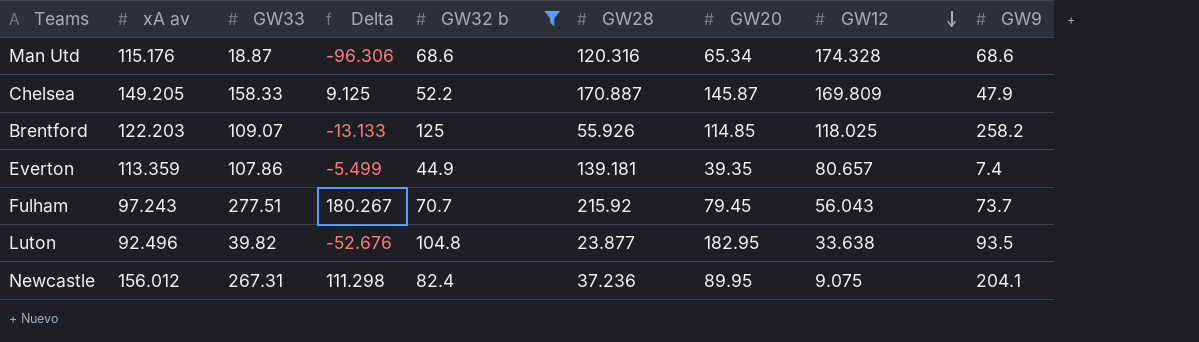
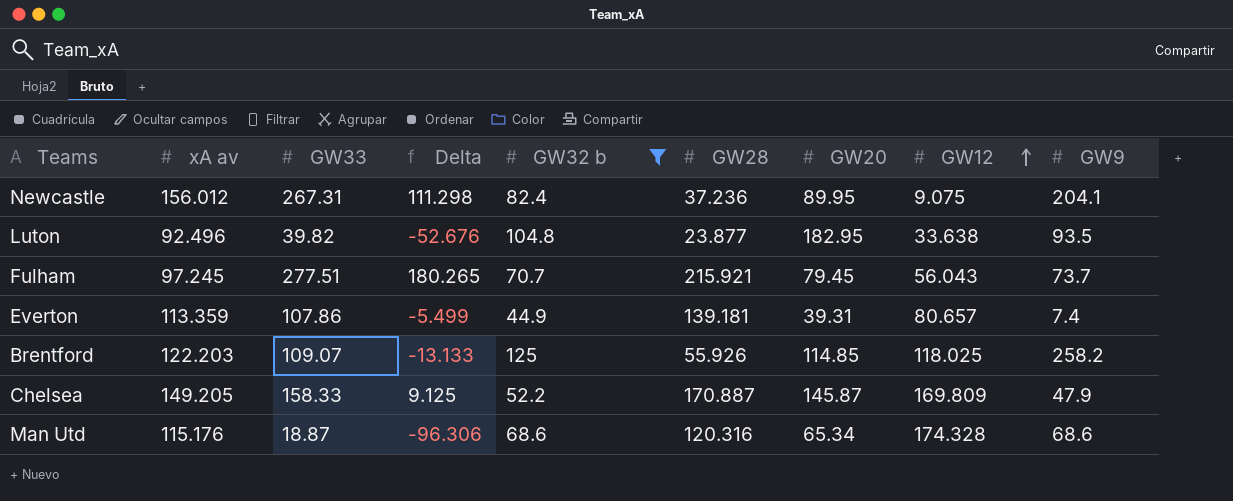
row order: GW12 descending -> GW12 ascending
Fulham | xA av: 97.243 -> 97.245
Fulham | Delta: 180.267 -> 180.265
Fulham | GW28: 215.92 -> 215.921
Everton | GW20: 39.35 -> 39.31

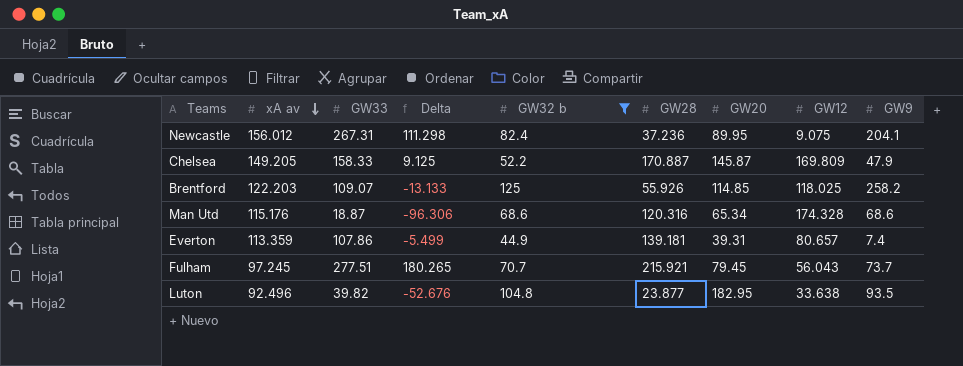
row order: GW12 ascending -> xA av descending

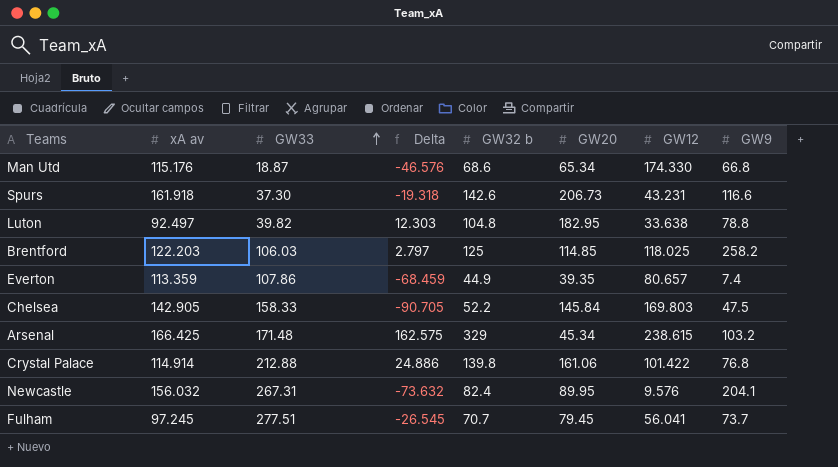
filter: GW32 b <= 125 -> none
row order: xA av descending -> GW33 ascending
column GW28 | position: 6 -> none
column Delta | formula: [GW33] - [xA av] -> [GW32 b] - [xA av]
Man Utd | GW12: 174.328 -> 174.330
Man Utd | GW9: 68.6 -> 66.8
Luton | xA av: 92.496 -> 92.497
Luton | GW9: 93.5 -> 78.8
Brentford | GW33: 109.07 -> 106.03
Everton | GW20: 39.31 -> 39.35
Chelsea | xA av: 149.205 -> 142.905
Chelsea | GW20: 145.87 -> 145.84
Chelsea | GW12: 169.809 -> 169.803
Chelsea | GW9: 47.9 -> 47.5
Newcastle | xA av: 156.012 -> 156.032
Newcastle | GW12: 9.075 -> 9.576
Fulham | GW12: 56.043 -> 56.041

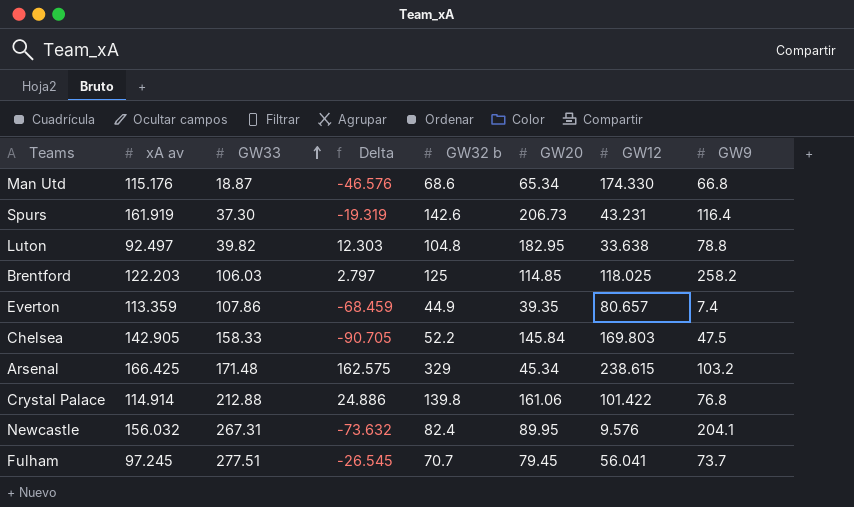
Spurs | xA av: 161.918 -> 161.919
Spurs | Delta: -19.318 -> -19.319
Spurs | GW9: 116.6 -> 116.4

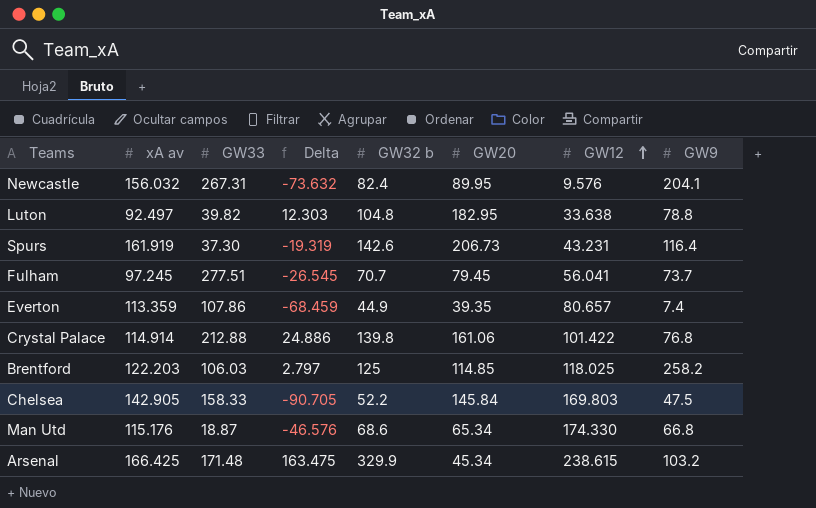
row order: GW33 ascending -> GW12 ascending
Arsenal | Delta: 162.575 -> 163.475
Arsenal | GW32 b: 329 -> 329.9

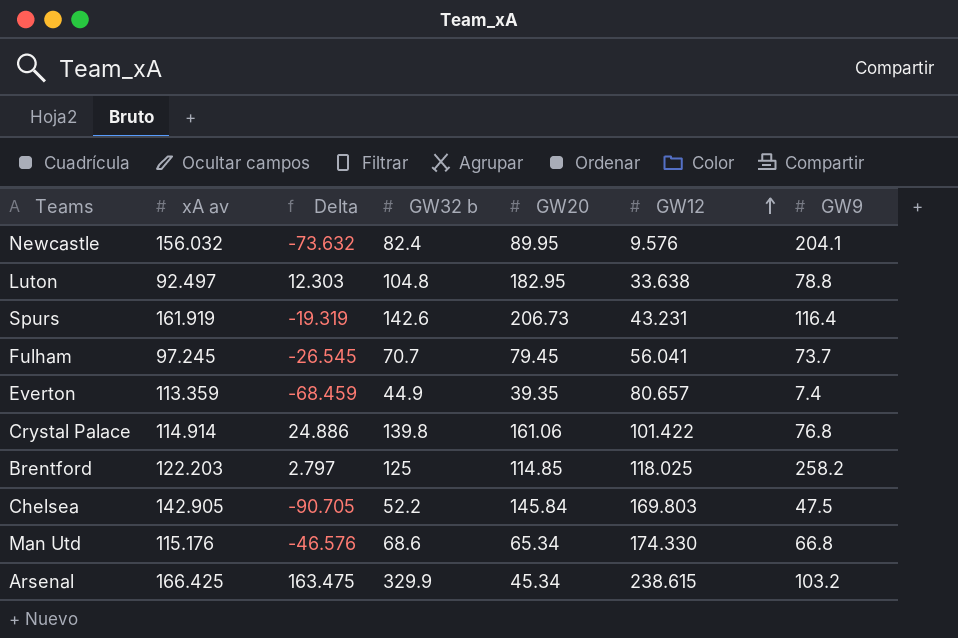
column GW33 | position: 3 -> none

